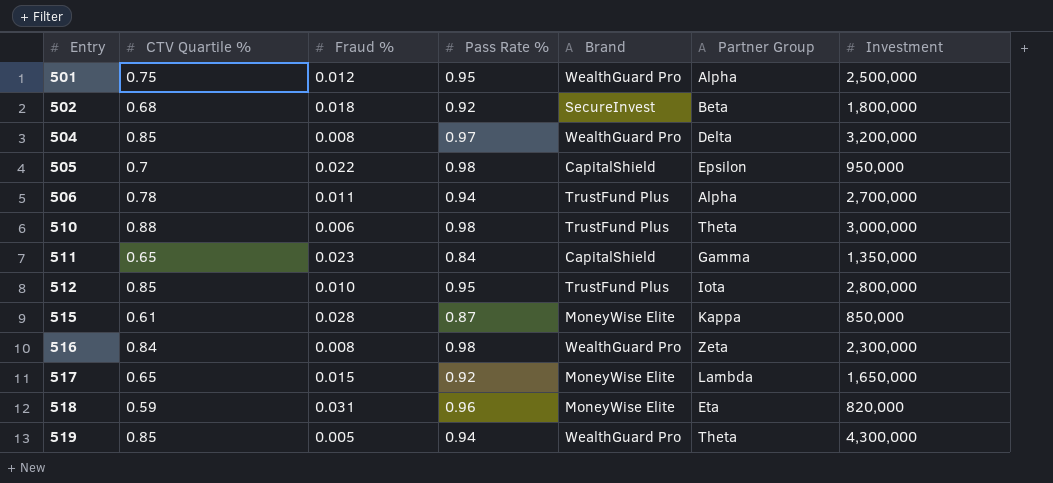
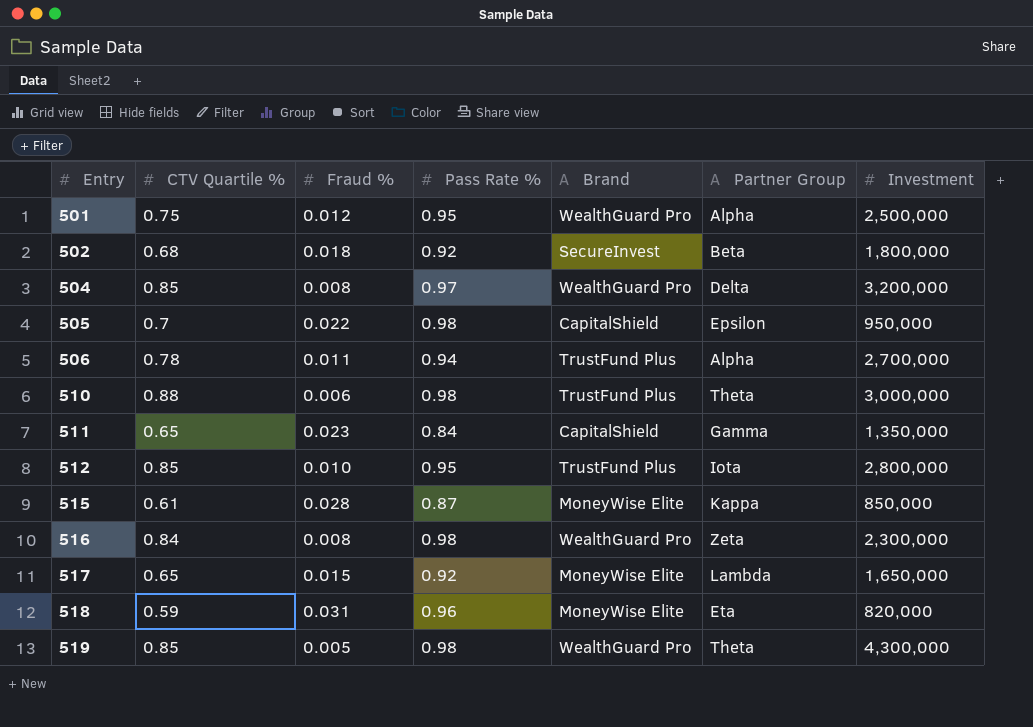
519 | Pass Rate %: 0.94 -> 0.98

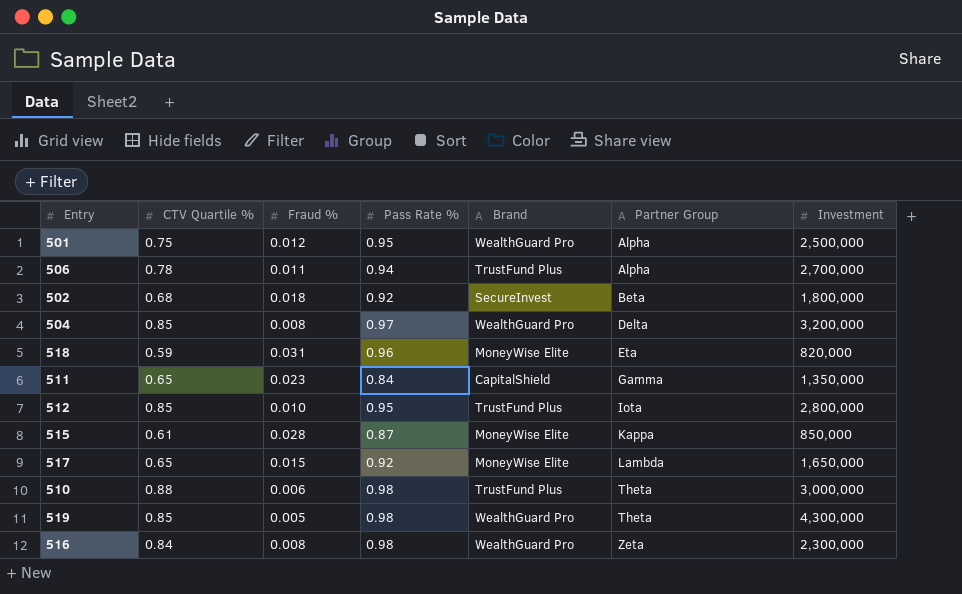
row order: Entry ascending -> Partner Group ascending
row 505: 0.7 | 0.022 | 0.98 | CapitalShield | Epsilon | 950,000 -> none

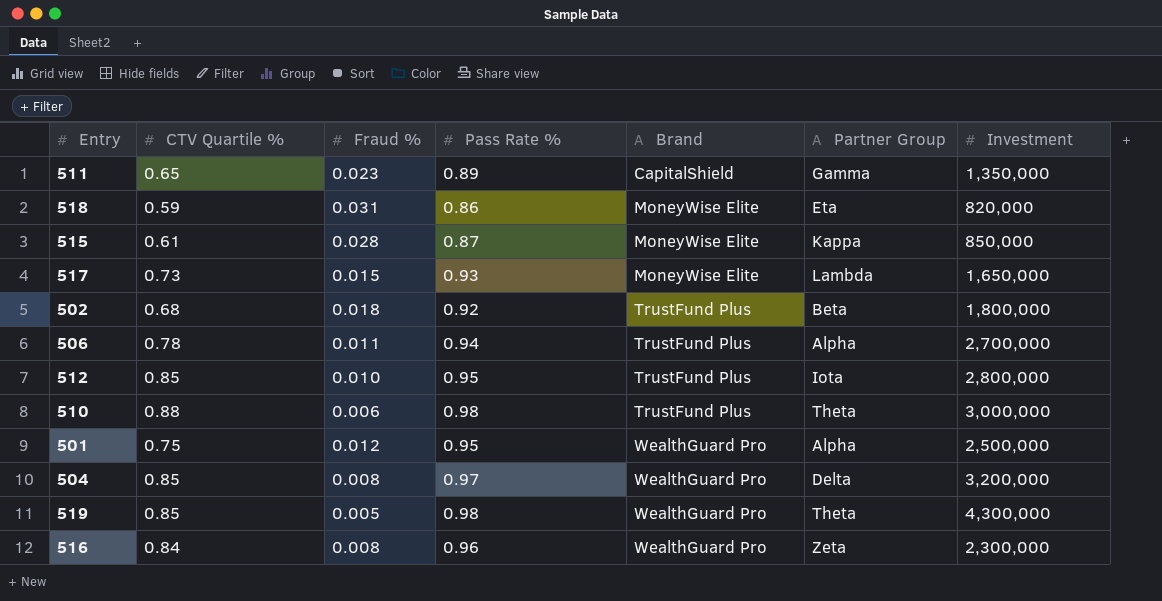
row order: Partner Group ascending -> Brand ascending
511 | Pass Rate %: 0.84 -> 0.89
518 | Pass Rate %: 0.96 -> 0.86
517 | CTV Quartile %: 0.65 -> 0.73
517 | Pass Rate %: 0.92 -> 0.93
502 | Brand: SecureInvest -> TrustFund Plus
516 | Pass Rate %: 0.98 -> 0.96

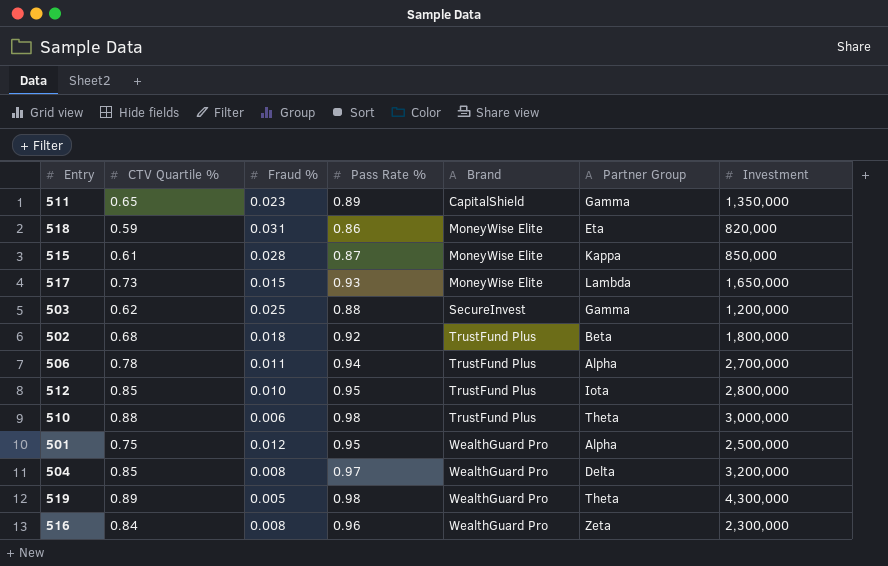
row 503: none -> 0.62 | 0.025 | 0.88 | SecureInvest | Gamma | 1,200,000
519 | CTV Quartile %: 0.85 -> 0.89

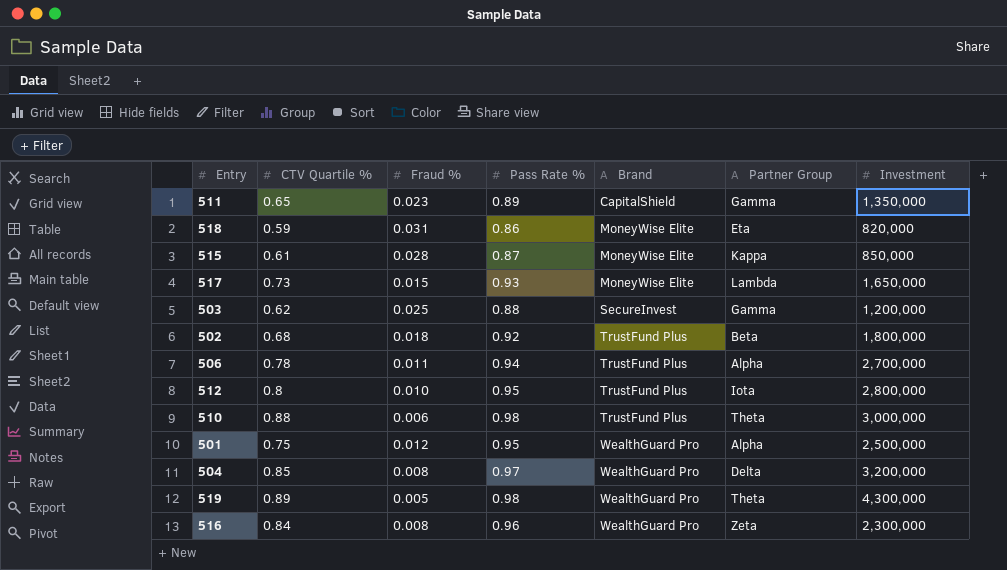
512 | CTV Quartile %: 0.85 -> 0.8

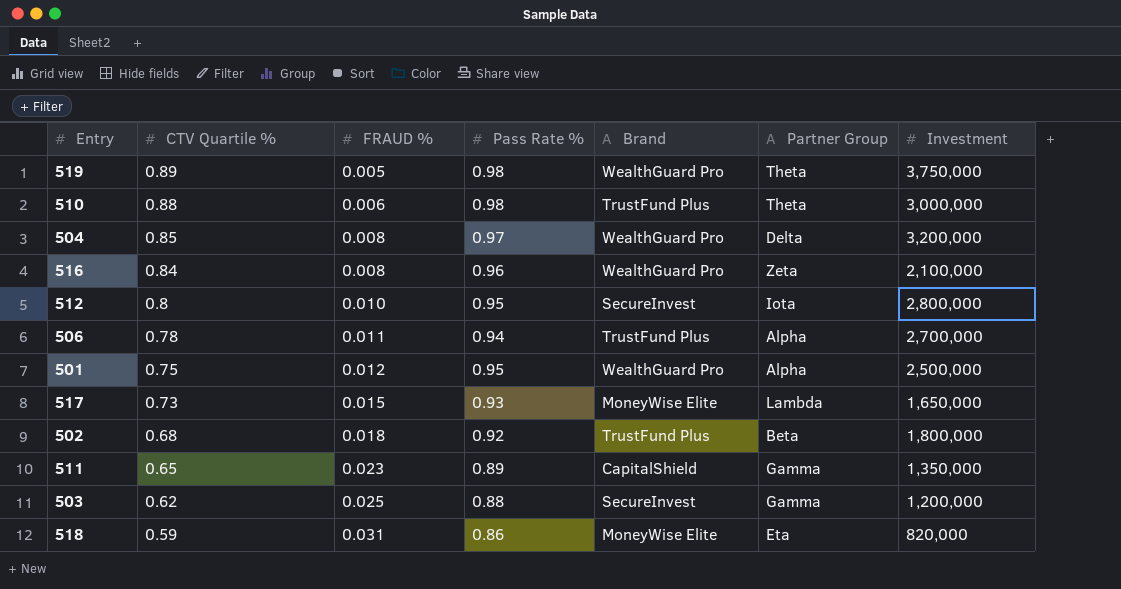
row order: Brand ascending -> CTV Quartile % descending
column name: Fraud % -> FRAUD %
row 515: 0.61 | 0.028 | 0.87 | MoneyWise Elite | Kappa | 850,000 -> none
519 | Investment: 4,300,000 -> 3,750,000
516 | Investment: 2,300,000 -> 2,100,000
512 | Brand: TrustFund Plus -> SecureInvest

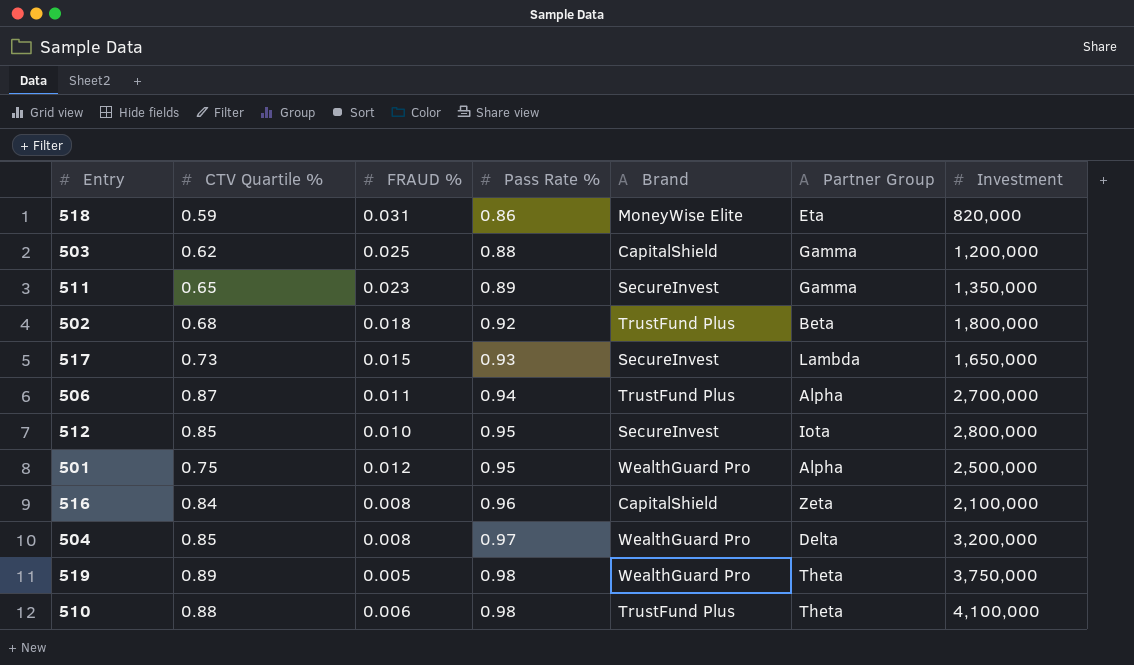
row order: CTV Quartile % descending -> Pass Rate % ascending
503 | Brand: SecureInvest -> CapitalShield
511 | Brand: CapitalShield -> SecureInvest
517 | Brand: MoneyWise Elite -> SecureInvest
506 | CTV Quartile %: 0.78 -> 0.87
512 | CTV Quartile %: 0.8 -> 0.85
516 | Brand: WealthGuard Pro -> CapitalShield
510 | Investment: 3,000,000 -> 4,100,000

